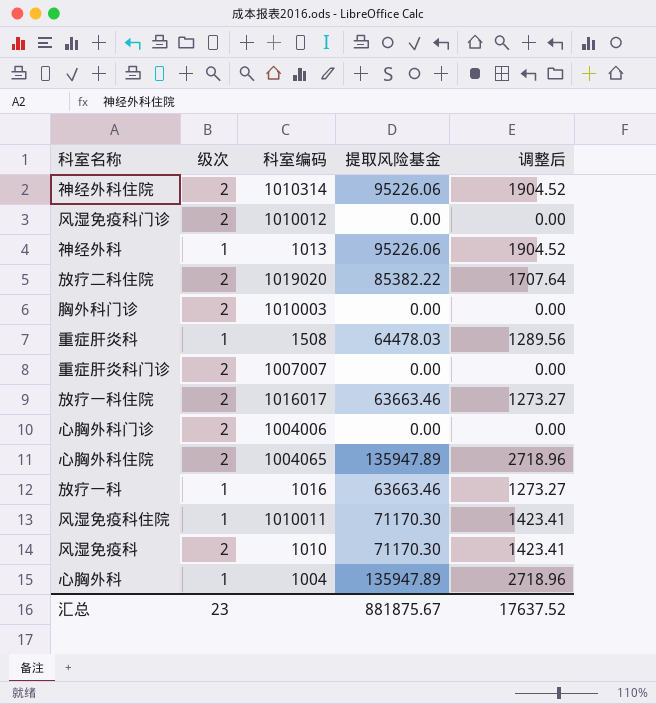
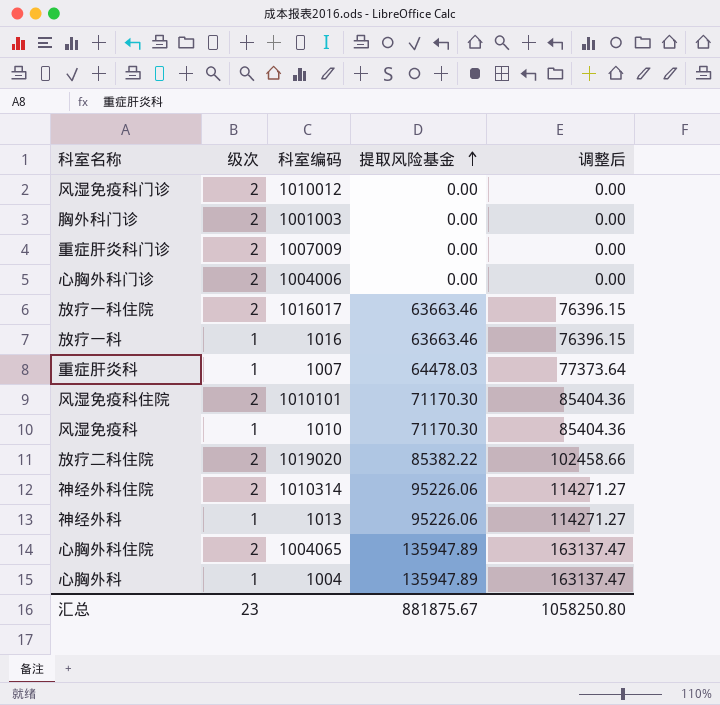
row order: none -> 提取风险基金 ascending
column 调整后 | formula: [提取风险基金] * 0.02 -> [提取风险基金] * 1.2
胸外科门诊 | 科室编码: 1010003 -> 1001003
重症肝炎科门诊 | 科室编码: 1007007 -> 1007009
重症肝炎科 | 科室编码: 1508 -> 1007
风湿免疫科住院 | 级次: 1 -> 2
风湿免疫科住院 | 科室编码: 1010011 -> 1010101
风湿免疫科 | 级次: 2 -> 1
汇总 | 调整后: 17637.52 -> 1058250.80

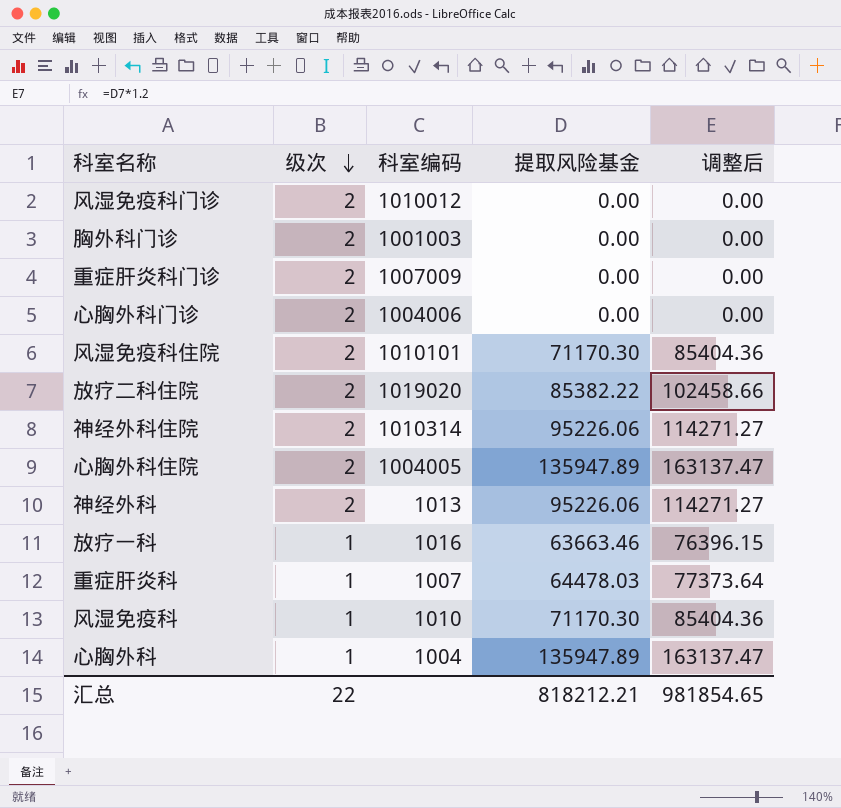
row order: 提取风险基金 ascending -> 级次 descending
row 放疗一科住院: 2 | 1016017 | 63663.46 | 76396.15 -> none
心胸外科住院 | 科室编码: 1004065 -> 1004005
神经外科 | 级次: 1 -> 2
汇总 | 级次: 23 -> 22
汇总 | 提取风险基金: 881875.67 -> 818212.21
汇总 | 调整后: 1058250.80 -> 981854.65

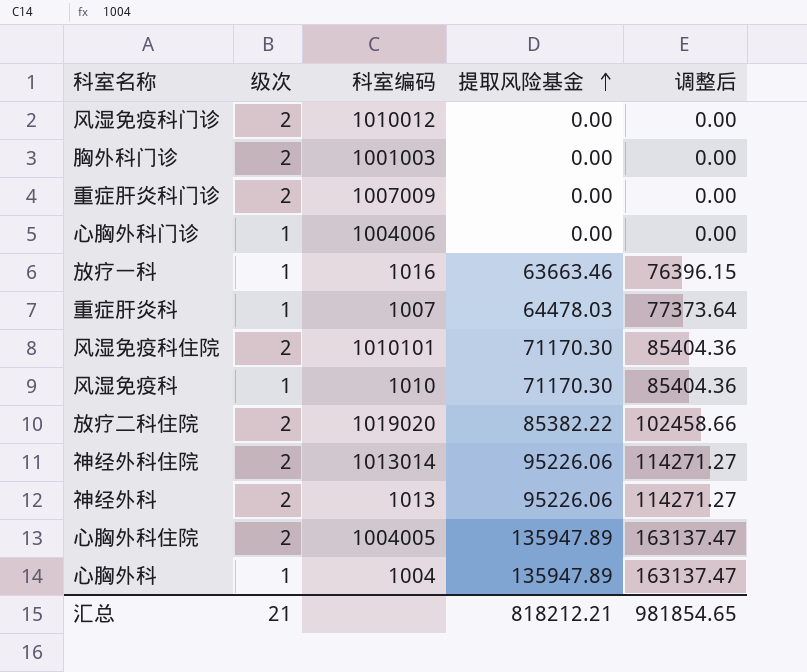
row order: 级次 descending -> 提取风险基金 ascending
心胸外科门诊 | 级次: 2 -> 1
神经外科住院 | 科室编码: 1010314 -> 1013014
汇总 | 级次: 22 -> 21

